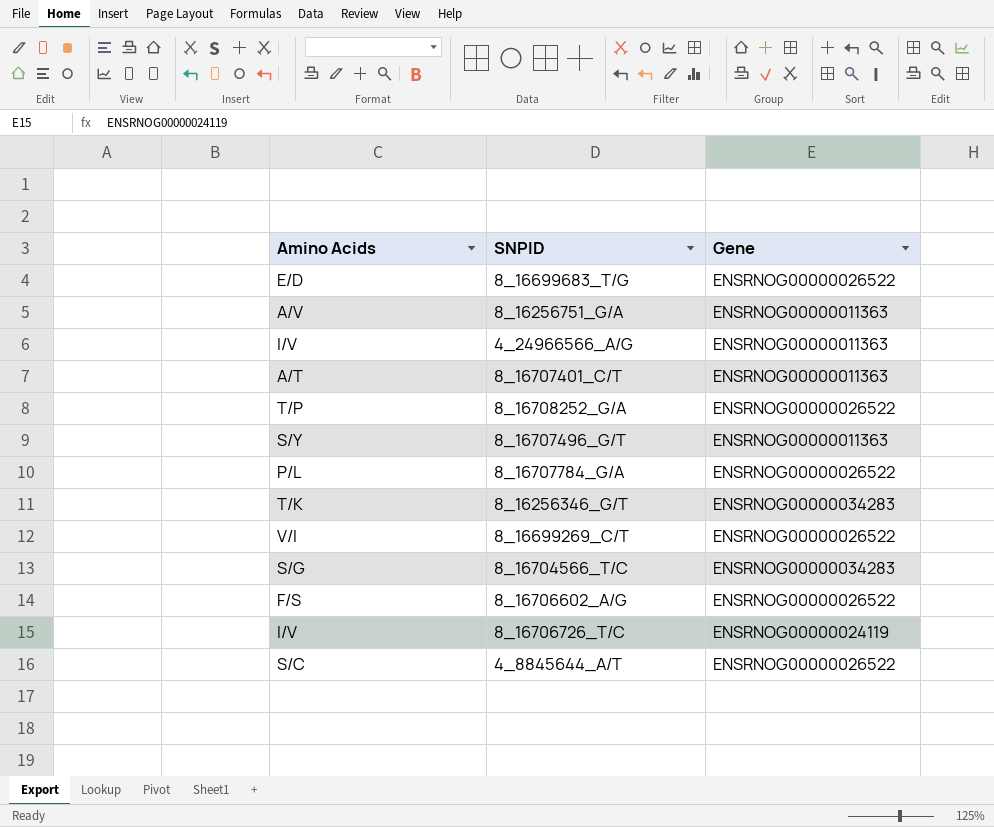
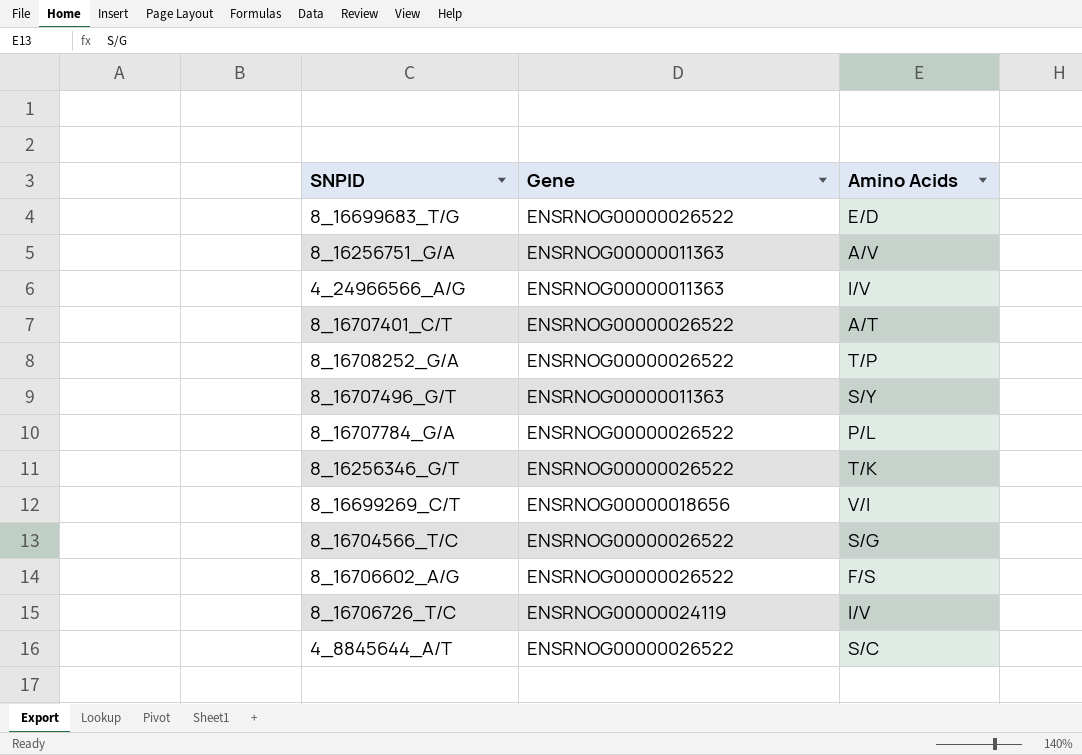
column Amino Acids | position: 1 -> 3
8_16707401_C/T | Gene: ENSRNOG00000011363 -> ENSRNOG00000026522
8_16256346_G/T | Gene: ENSRNOG00000034283 -> ENSRNOG00000026522
8_16699269_C/T | Gene: ENSRNOG00000026522 -> ENSRNOG00000018656
8_16704566_T/C | Gene: ENSRNOG00000034283 -> ENSRNOG00000026522

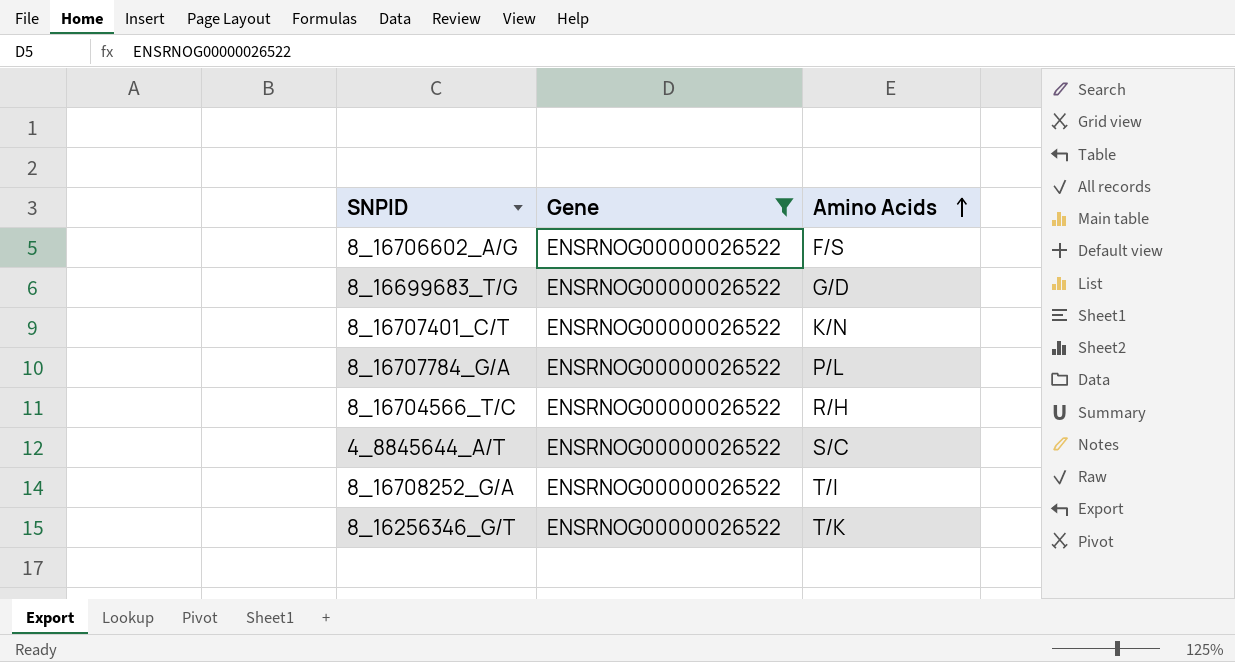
filter: none -> Gene = ENSRNOG00000026522
row order: none -> Amino Acids ascending
8_16699683_T/G | Amino Acids: E/D -> G/D
8_16707401_C/T | Amino Acids: A/T -> K/N
8_16704566_T/C | Amino Acids: S/G -> R/H
8_16708252_G/A | Amino Acids: T/P -> T/I

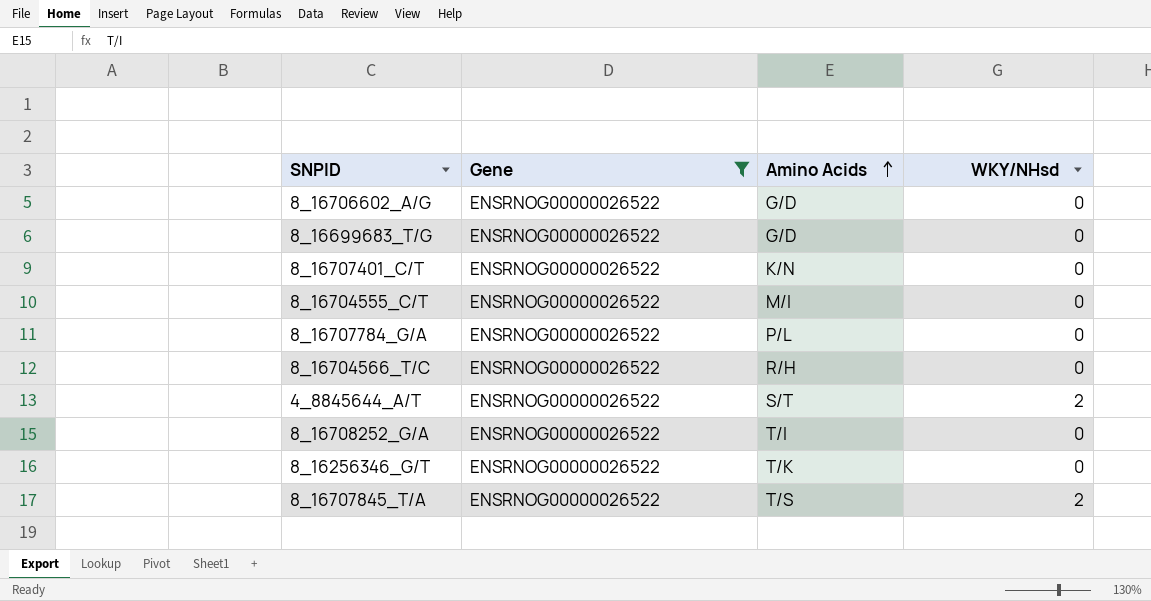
column WKY/NHsd | position: none -> 4
8_16706602_A/G | Amino Acids: F/S -> G/D
row 8_16704555_C/T: none -> ENSRNOG00000026522 | M/I | 0
4_8845644_A/T | Amino Acids: S/C -> S/T
row 8_16707845_T/A: none -> ENSRNOG00000026522 | T/S | 2

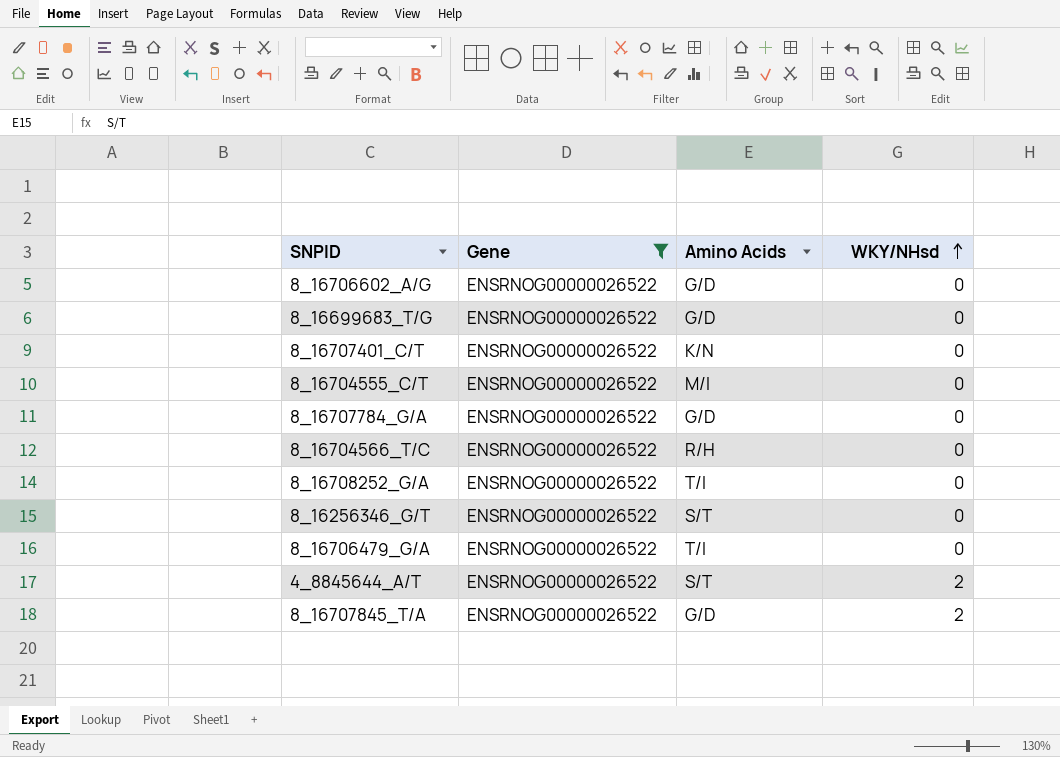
row order: Amino Acids ascending -> WKY/NHsd ascending
8_16707784_G/A | Amino Acids: P/L -> G/D
8_16256346_G/T | Amino Acids: T/K -> S/T
row 8_16706479_G/A: none -> ENSRNOG00000026522 | T/I | 0
8_16707845_T/A | Amino Acids: T/S -> G/D

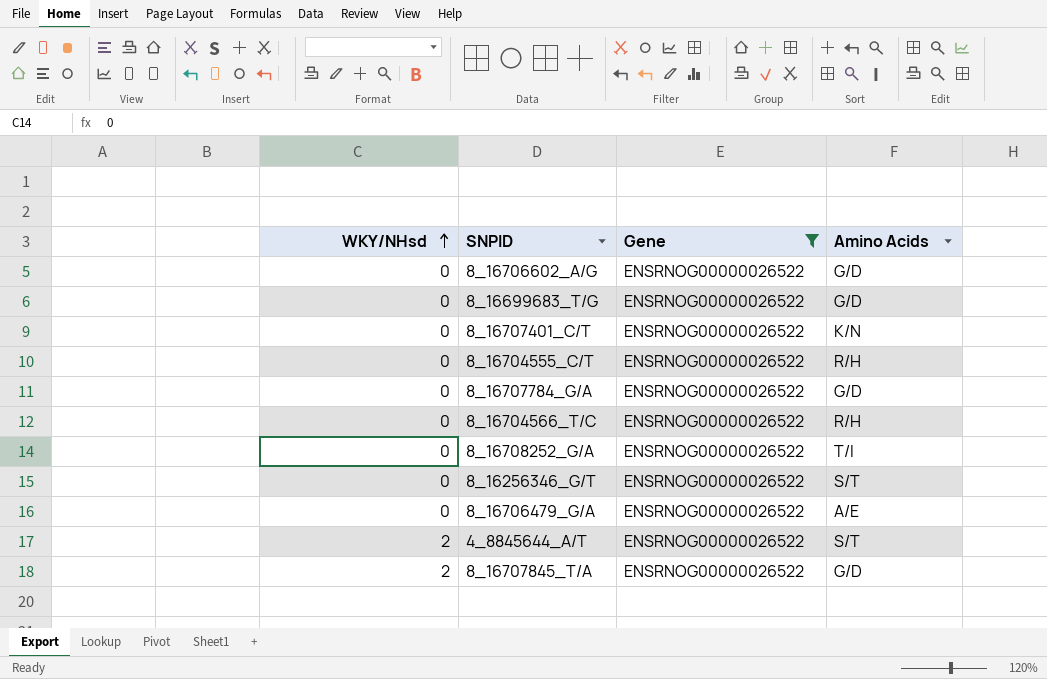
column WKY/NHsd | position: 4 -> 1
8_16704555_C/T | Amino Acids: M/I -> R/H
8_16706479_G/A | Amino Acids: T/I -> A/E

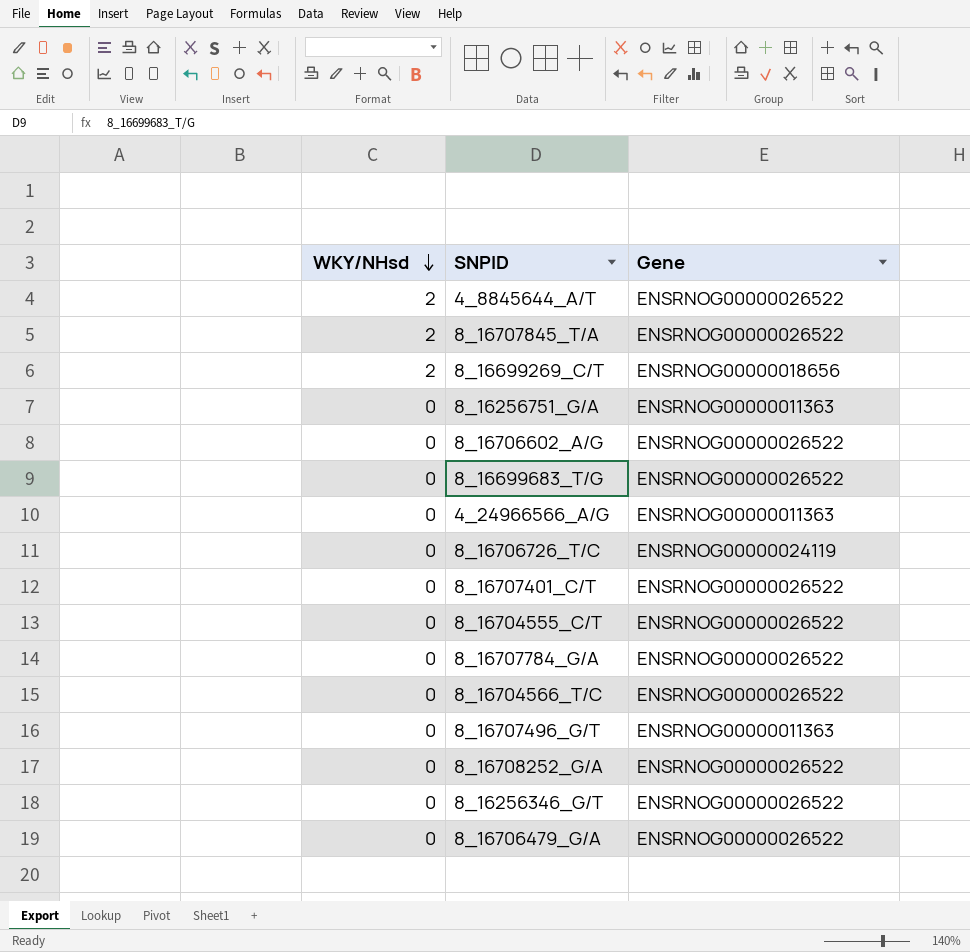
filter: Gene = ENSRNOG00000026522 -> none
row order: WKY/NHsd ascending -> WKY/NHsd descending
column Amino Acids | position: 4 -> none

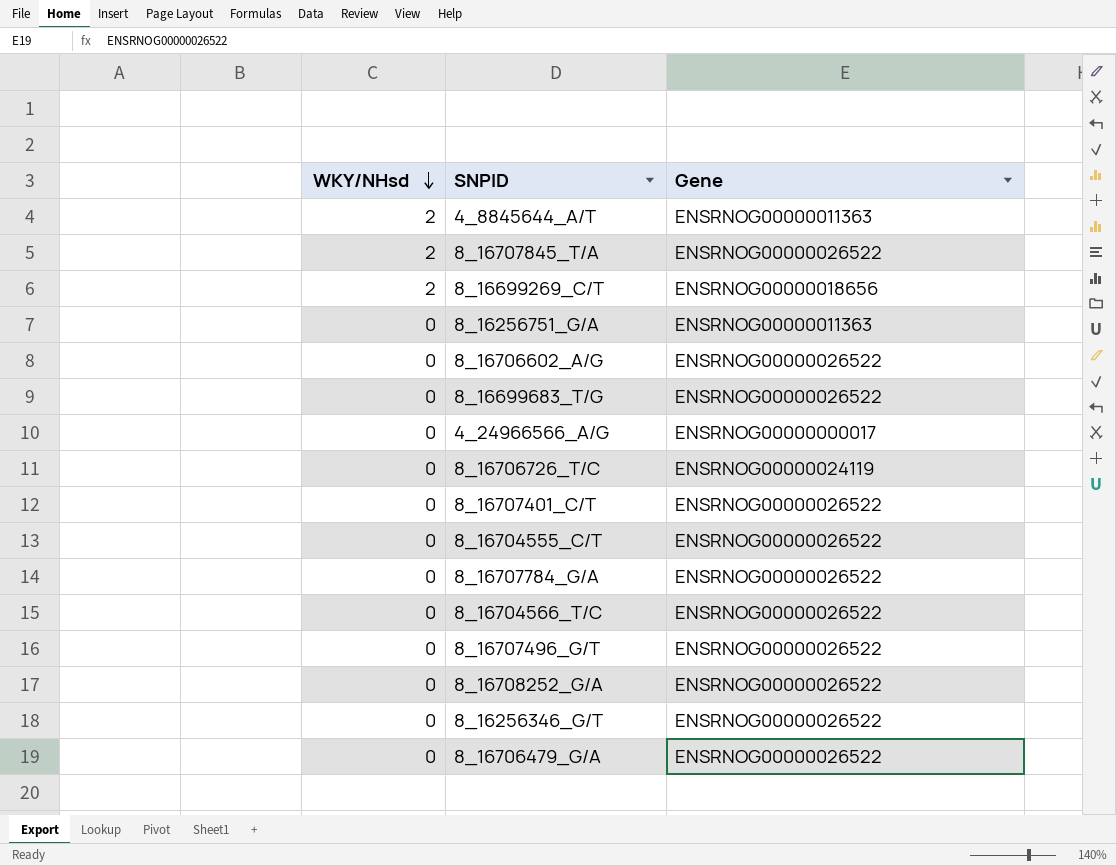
4_8845644_A/T | Gene: ENSRNOG00000026522 -> ENSRNOG00000011363
4_24966566_A/G | Gene: ENSRNOG00000011363 -> ENSRNOG00000000017
8_16707496_G/T | Gene: ENSRNOG00000011363 -> ENSRNOG00000026522

